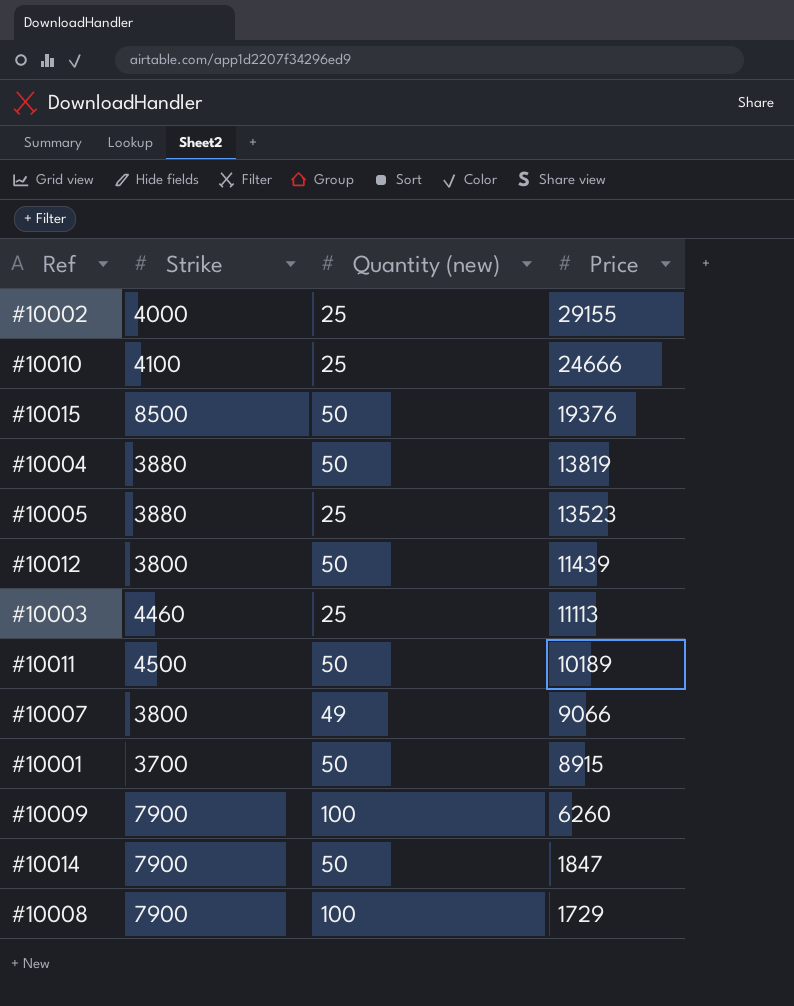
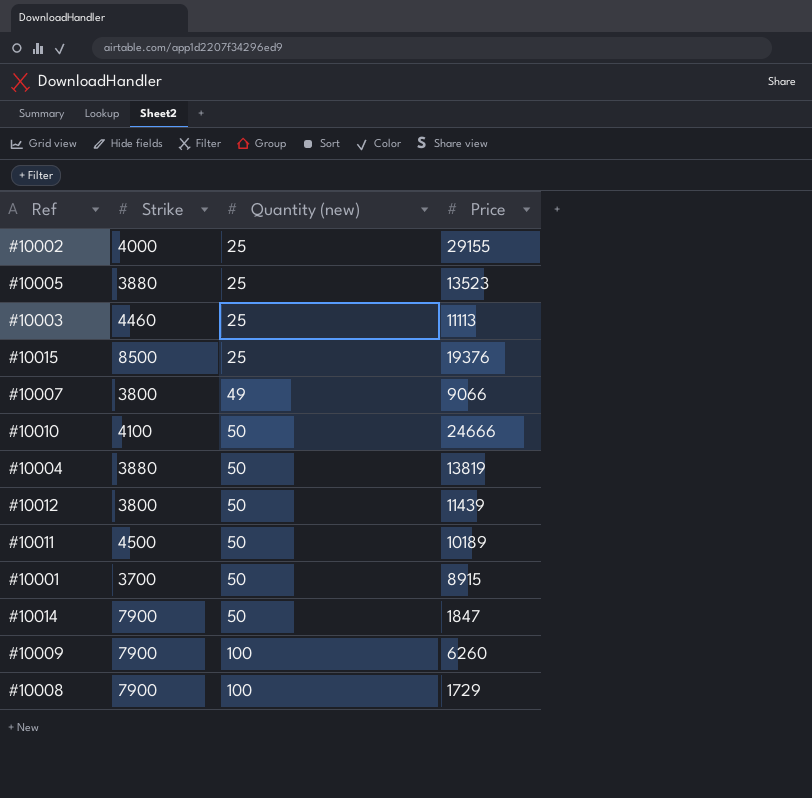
row order: Price descending -> Quantity (new) ascending
#10015 | Quantity (new): 50 -> 25
#10010 | Quantity (new): 25 -> 50

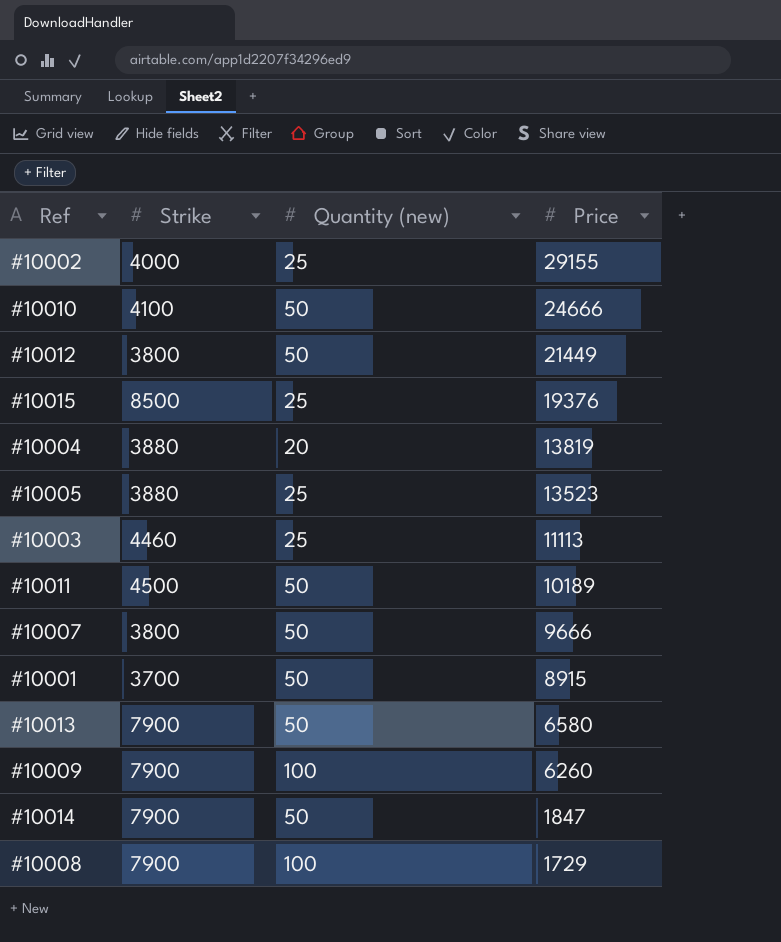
row order: Quantity (new) ascending -> Price descending
#10012 | Price: 11439 -> 21449
#10004 | Quantity (new): 50 -> 20
#10007 | Quantity (new): 49 -> 50
#10007 | Price: 9066 -> 9666
row #10013: none -> 7900 | 50 | 6580

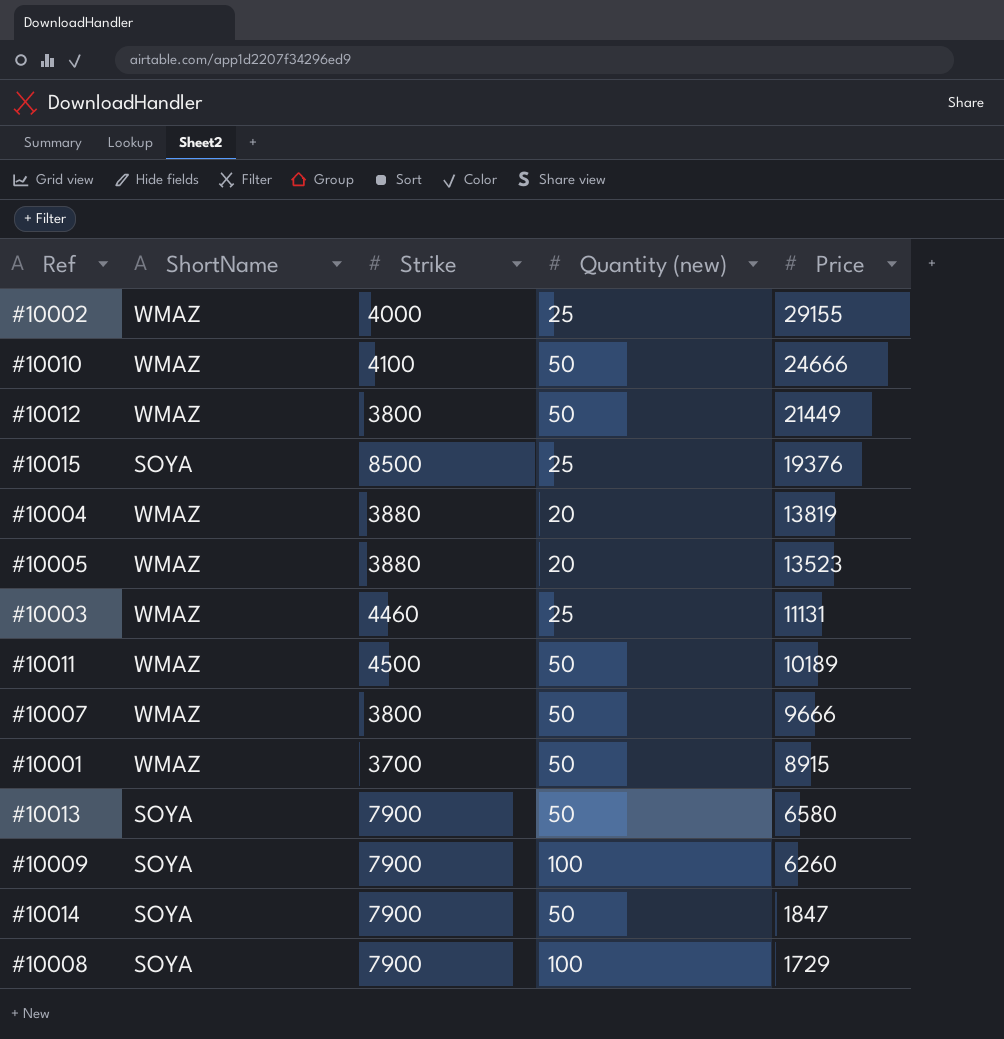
column ShortName | position: none -> 2
#10005 | Quantity (new): 25 -> 20
#10003 | Price: 11113 -> 11131

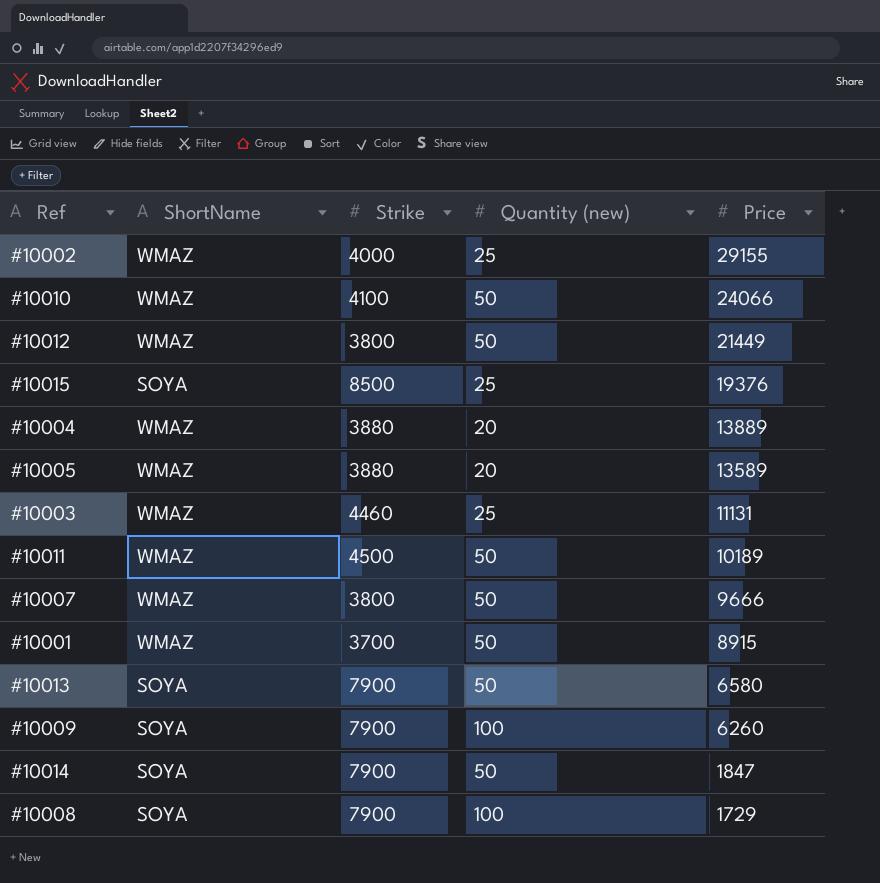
#10010 | Price: 24666 -> 24066
#10004 | Price: 13819 -> 13889
#10005 | Price: 13523 -> 13589

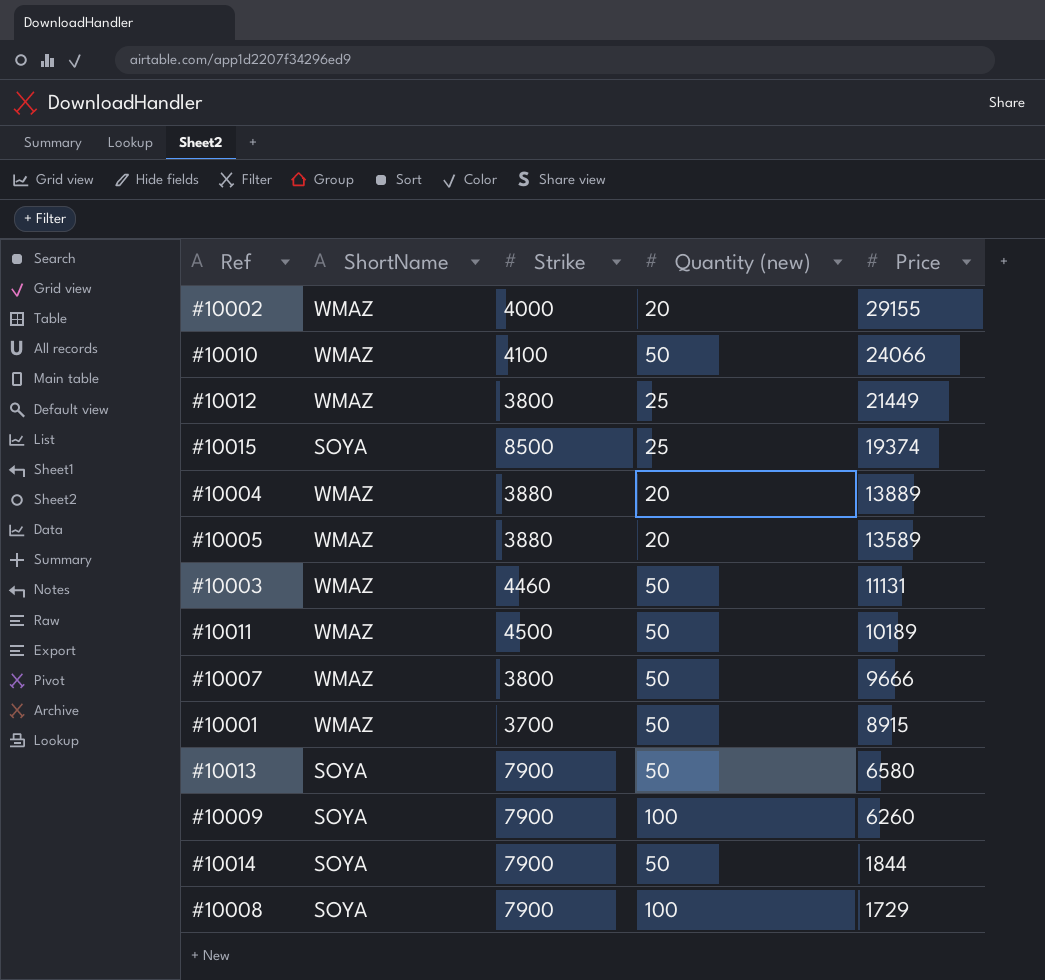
#10002 | Quantity (new): 25 -> 20
#10012 | Quantity (new): 50 -> 25
#10015 | Price: 19376 -> 19374
#10003 | Quantity (new): 25 -> 50
#10014 | Price: 1847 -> 1844

